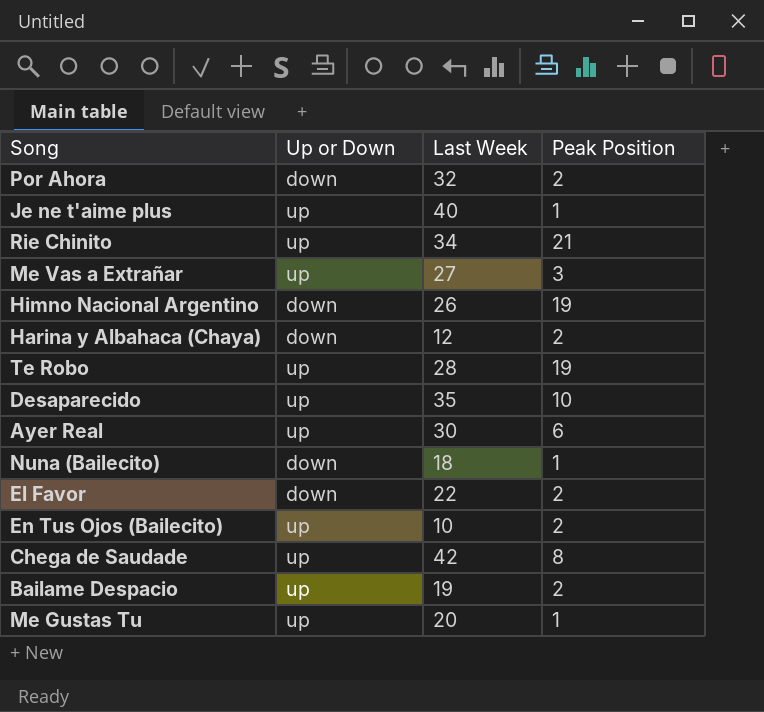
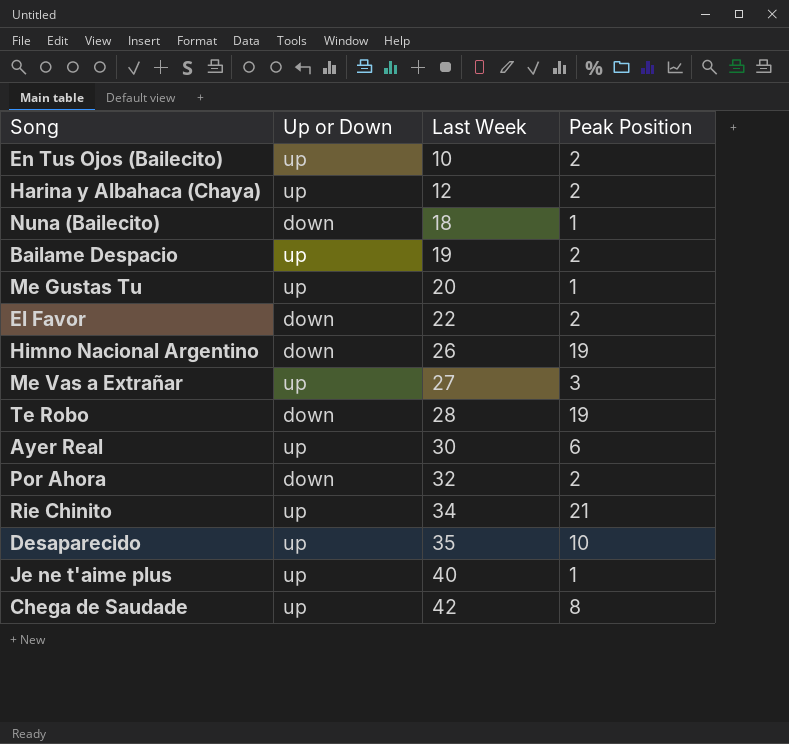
row order: none -> Last Week ascending
Harina y Albahaca (Chaya) | Up or Down: down -> up
Te Robo | Up or Down: up -> down

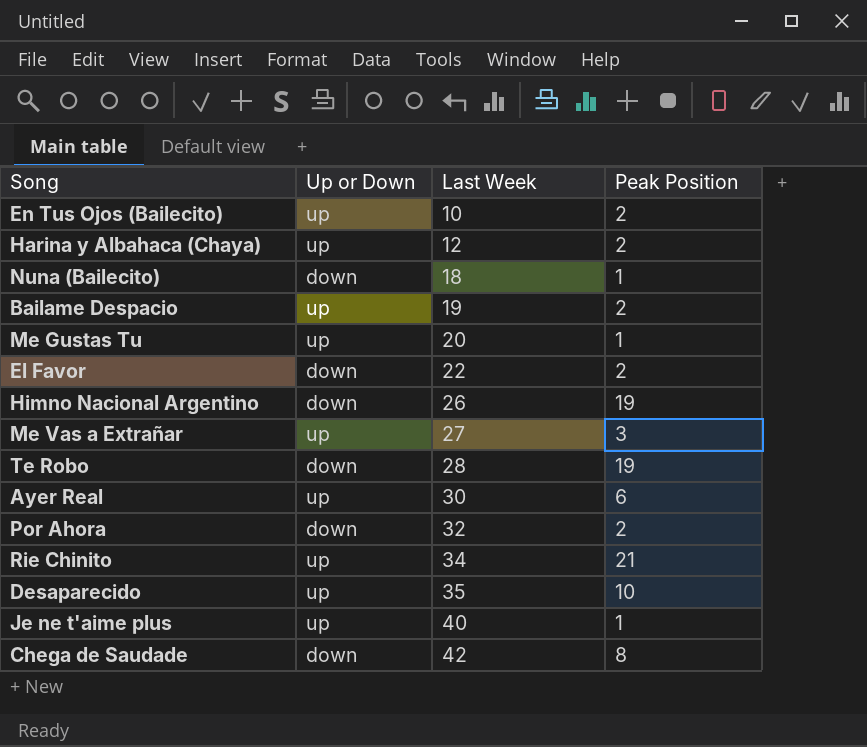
Chega de Saudade | Up or Down: up -> down

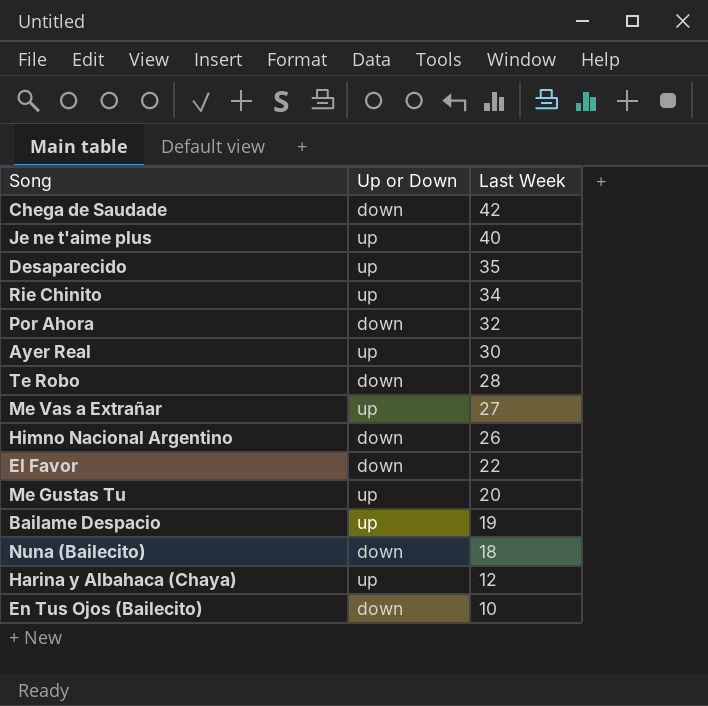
row order: Last Week ascending -> Last Week descending
column Peak Position | position: 4 -> none
En Tus Ojos (Bailecito) | Up or Down: up -> down

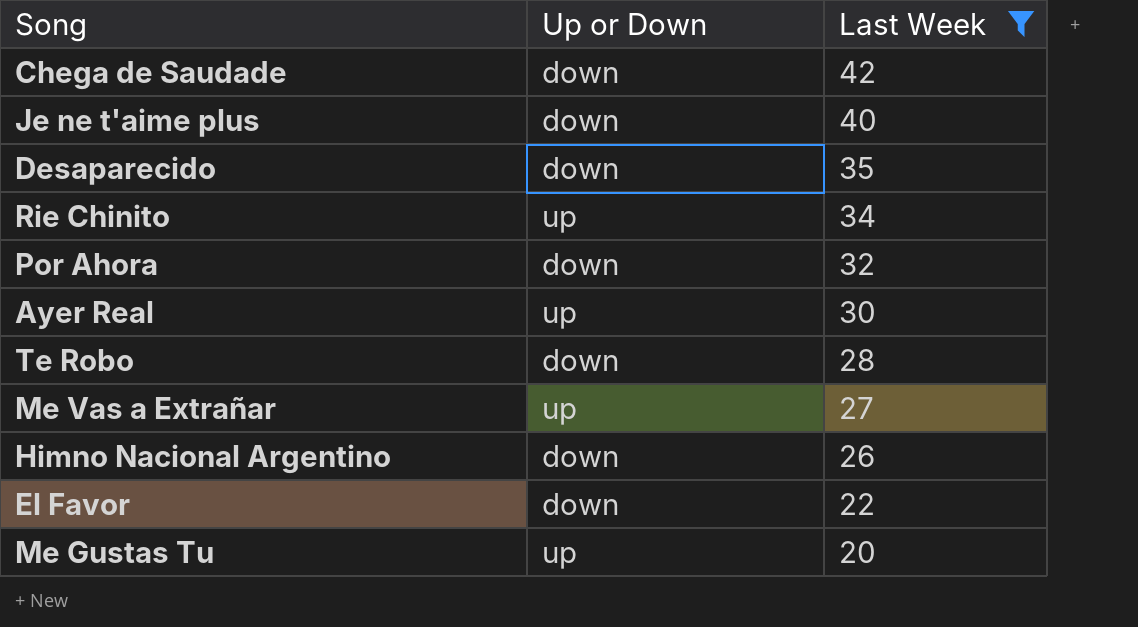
filter: none -> Last Week >= 20
Je ne t'aime plus | Up or Down: up -> down
Desaparecido | Up or Down: up -> down

